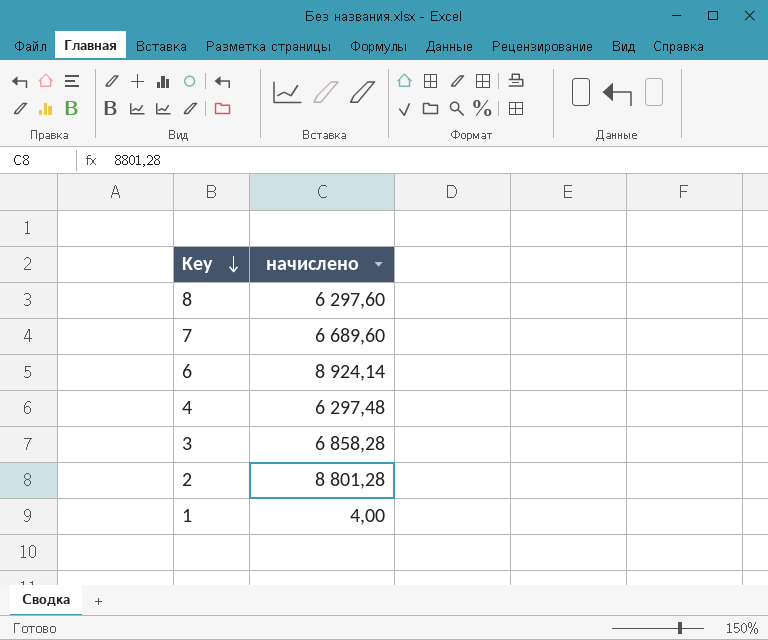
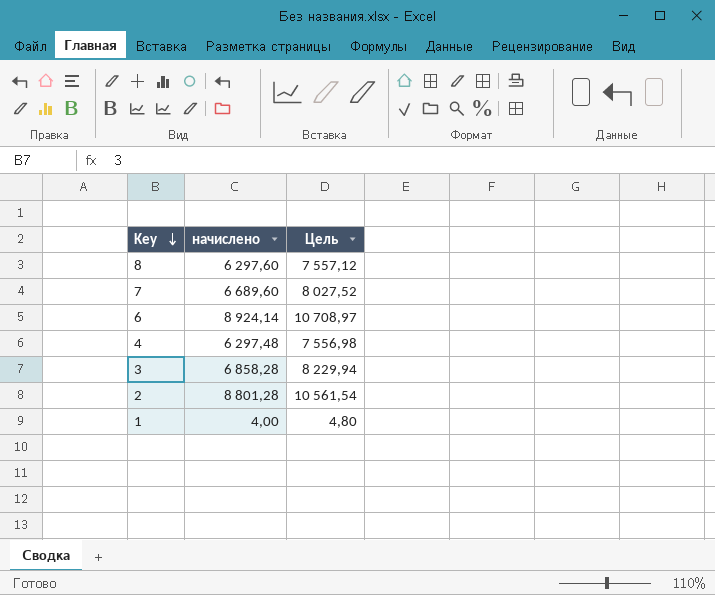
column Цель | formula: none -> [начислено] * 1,2

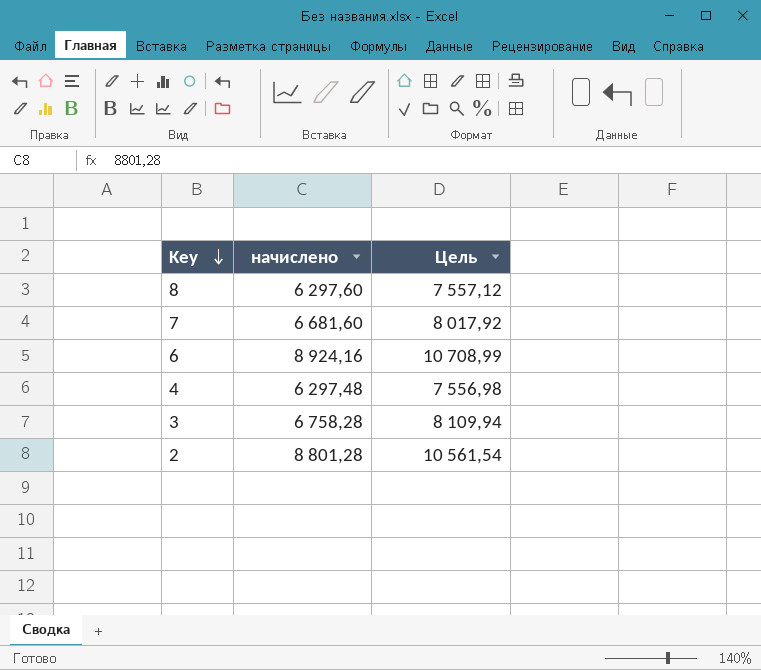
row 1: 4,00 | 4,80 -> none
7 | начислено: 6 689,60 -> 6 681,60
7 | Цель: 8 027,52 -> 8 017,92
6 | начислено: 8 924,14 -> 8 924,16
6 | Цель: 10 708,97 -> 10 708,99
3 | начислено: 6 858,28 -> 6 758,28
3 | Цель: 8 229,94 -> 8 109,94

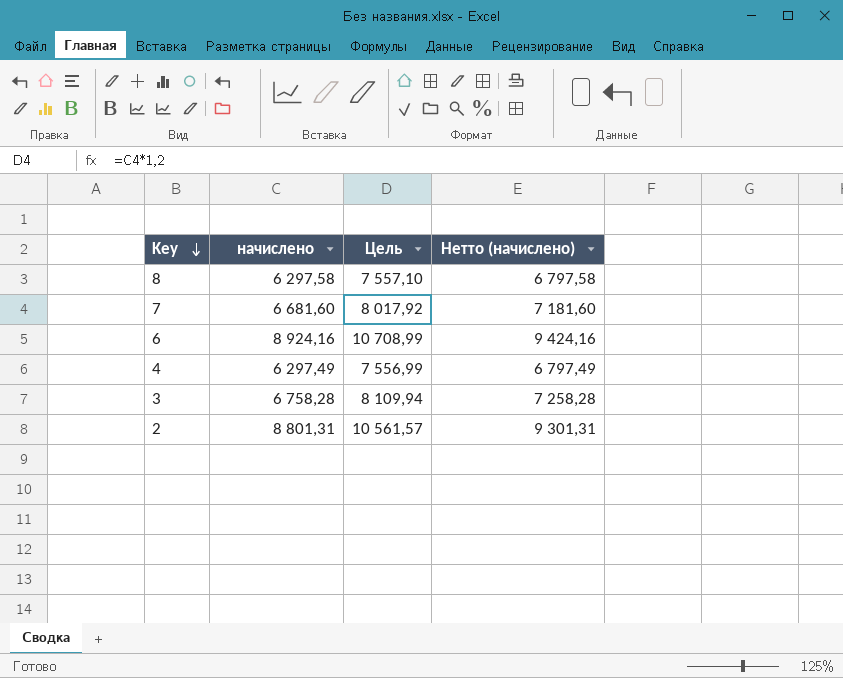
column Нетто (начислено) | formula: none -> [начислено] + 500
8 | начислено: 6 297,60 -> 6 297,58
8 | Цель: 7 557,12 -> 7 557,10
4 | начислено: 6 297,48 -> 6 297,49
4 | Цель: 7 556,98 -> 7 556,99
2 | начислено: 8 801,28 -> 8 801,31
2 | Цель: 10 561,54 -> 10 561,57

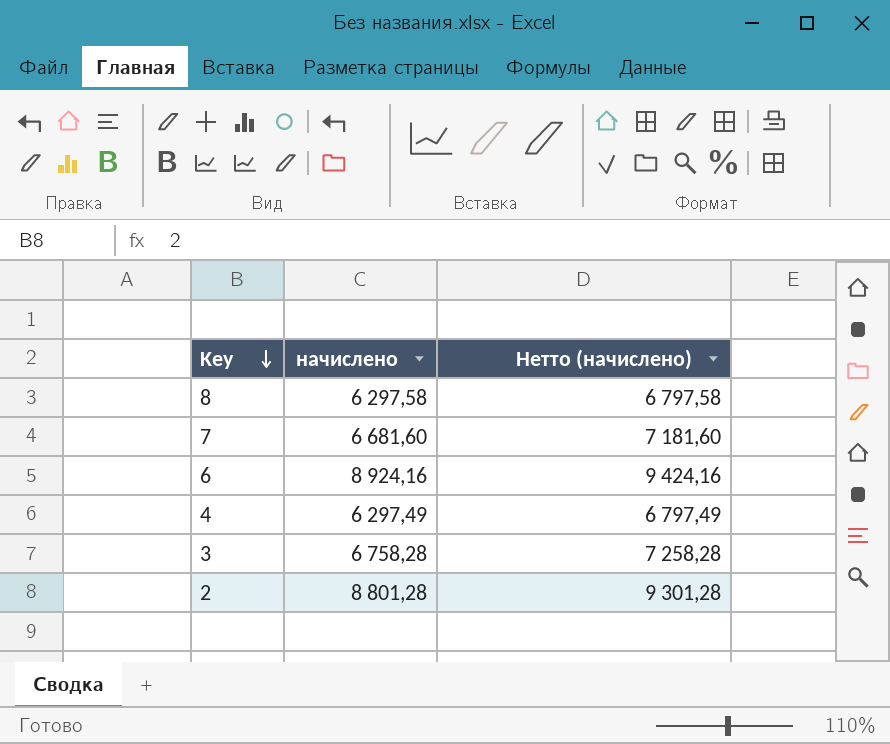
column Цель | formula: [начислено] * 1,2 -> none
2 | начислено: 8 801,31 -> 8 801,28
2 | Нетто (начислено): 9 301,31 -> 9 301,28

